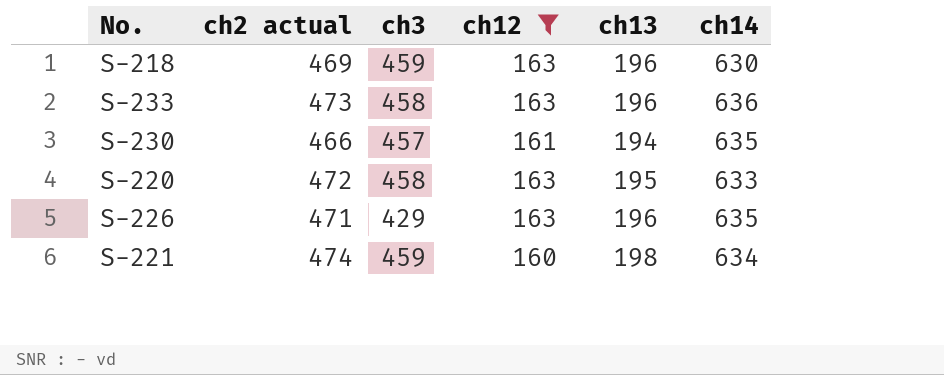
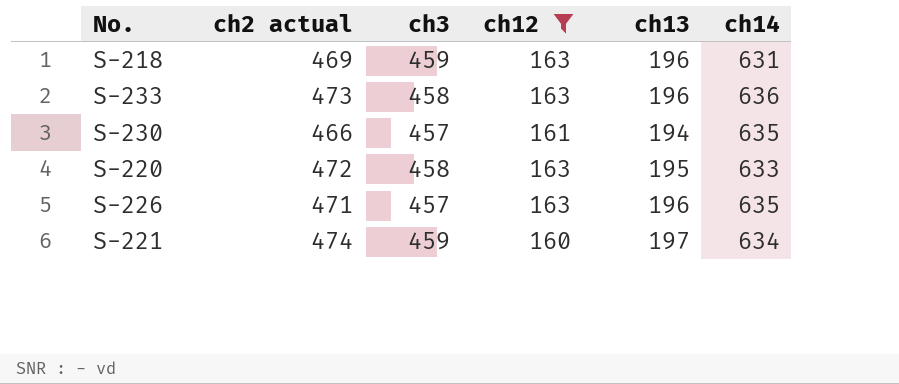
S-218 | ch14: 630 -> 631
S-226 | ch3: 429 -> 457
S-221 | ch13: 198 -> 197

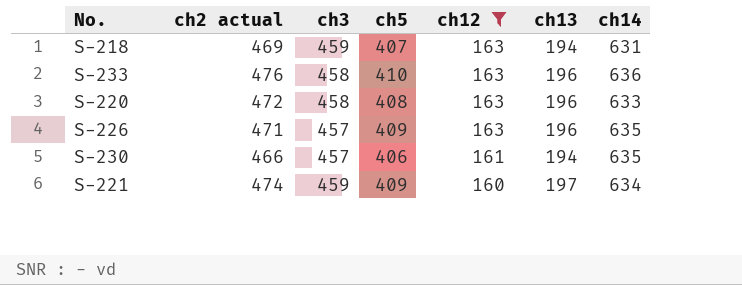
row order: none -> ch12 descending
column ch5 | position: none -> 4
S-218 | ch13: 196 -> 194
S-233 | ch2 actual: 473 -> 476
S-220 | ch13: 195 -> 196

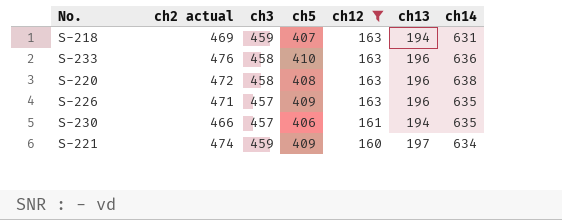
S-220 | ch14: 633 -> 638

